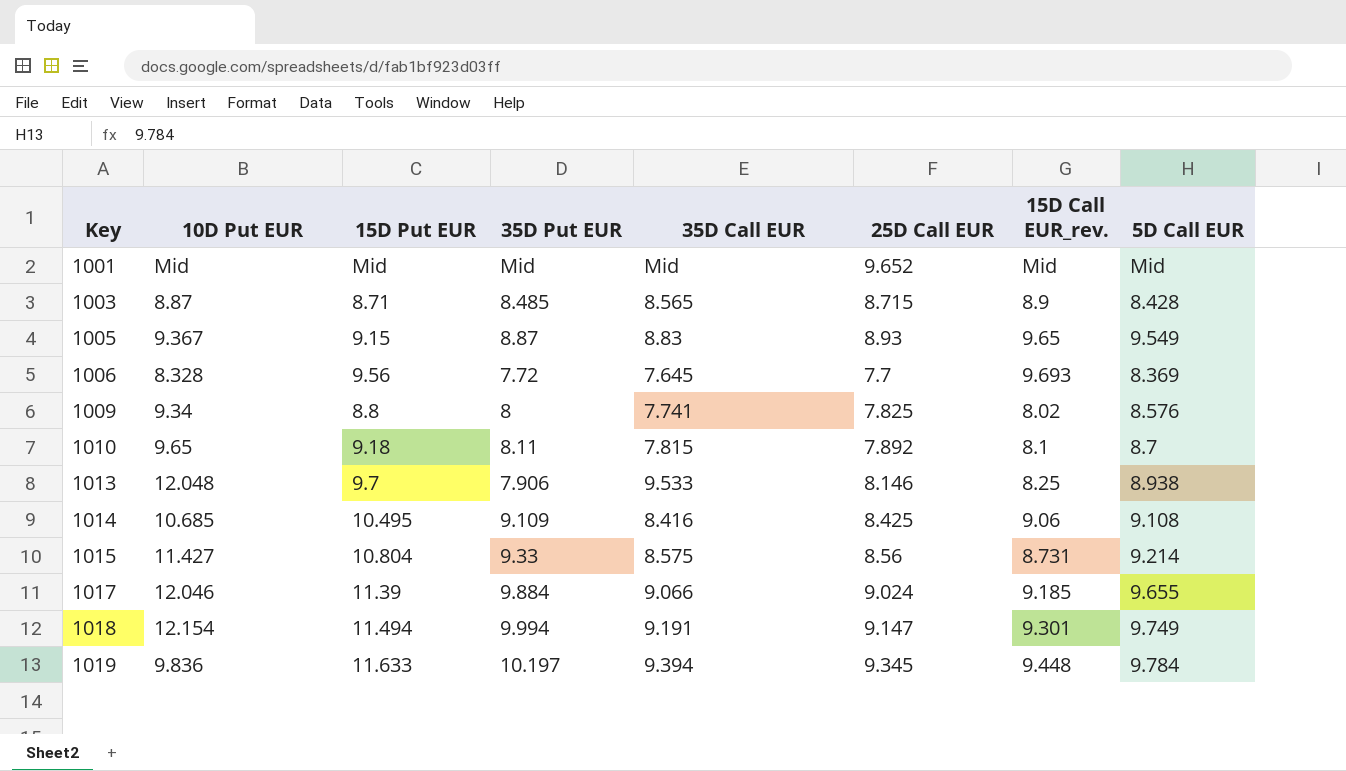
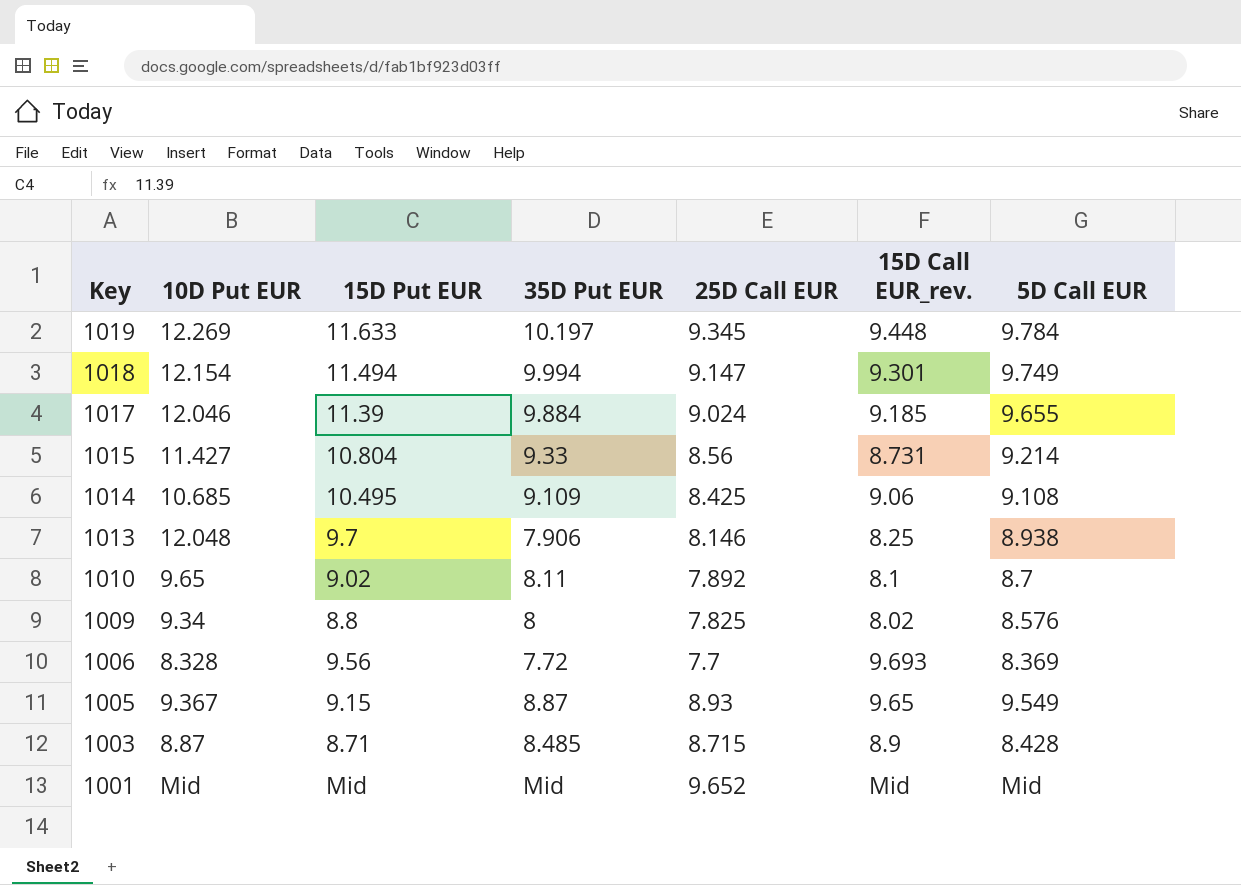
row order: Key ascending -> Key descending
column 35D Call EUR | position: 5 -> none
1019 | 10D Put EUR: 9.836 -> 12.269
1010 | 15D Put EUR: 9.18 -> 9.02

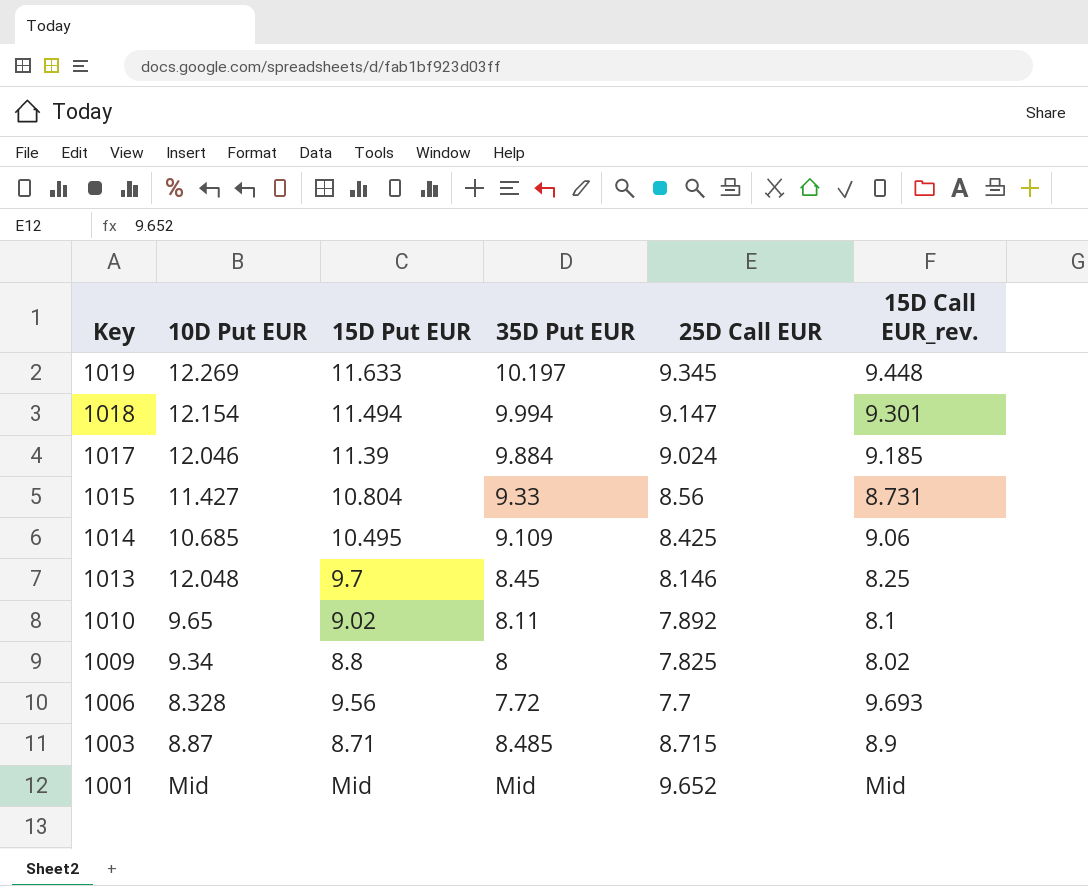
column 5D Call EUR | position: 7 -> none
row 1005: 9.367 | 9.15 | 8.87 | 8.93 | 9.65 | 9.549 -> none
1013 | 35D Put EUR: 7.906 -> 8.45

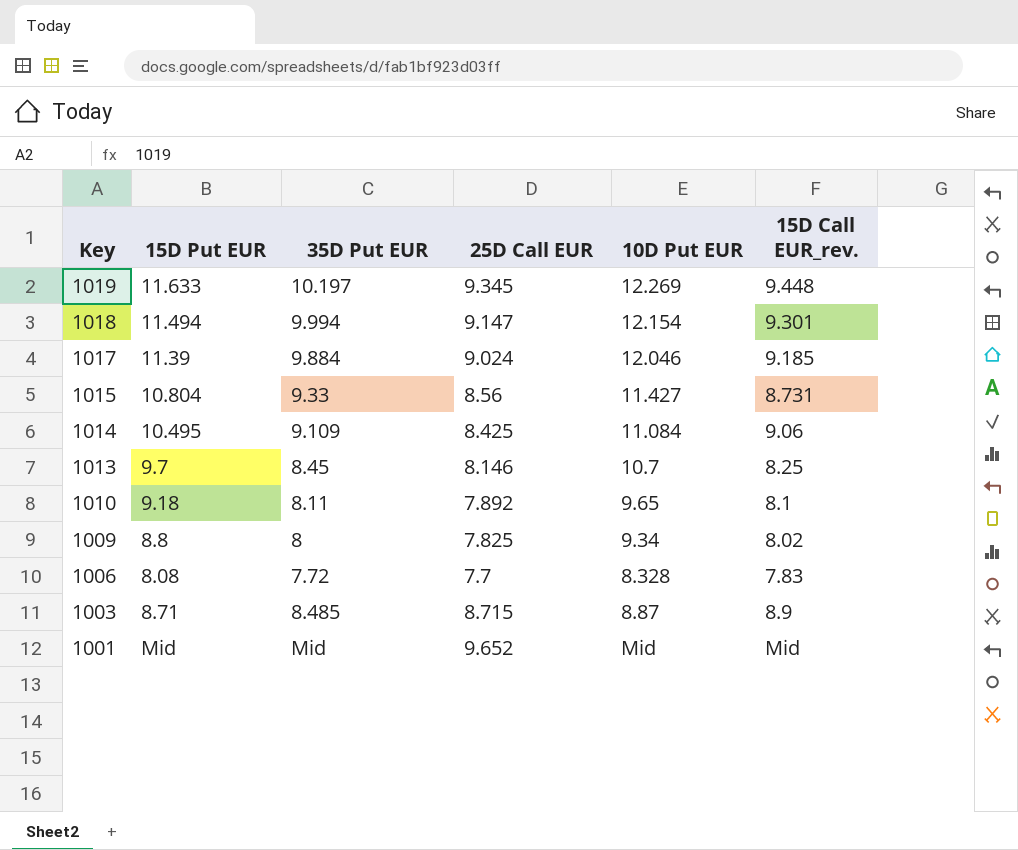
column 10D Put EUR | position: 2 -> 5
1014 | 10D Put EUR: 10.685 -> 11.084
1013 | 10D Put EUR: 12.048 -> 10.7
1010 | 15D Put EUR: 9.02 -> 9.18
1006 | 15D Put EUR: 9.56 -> 8.08
1006 | 15D Call EUR_rev.: 9.693 -> 7.83

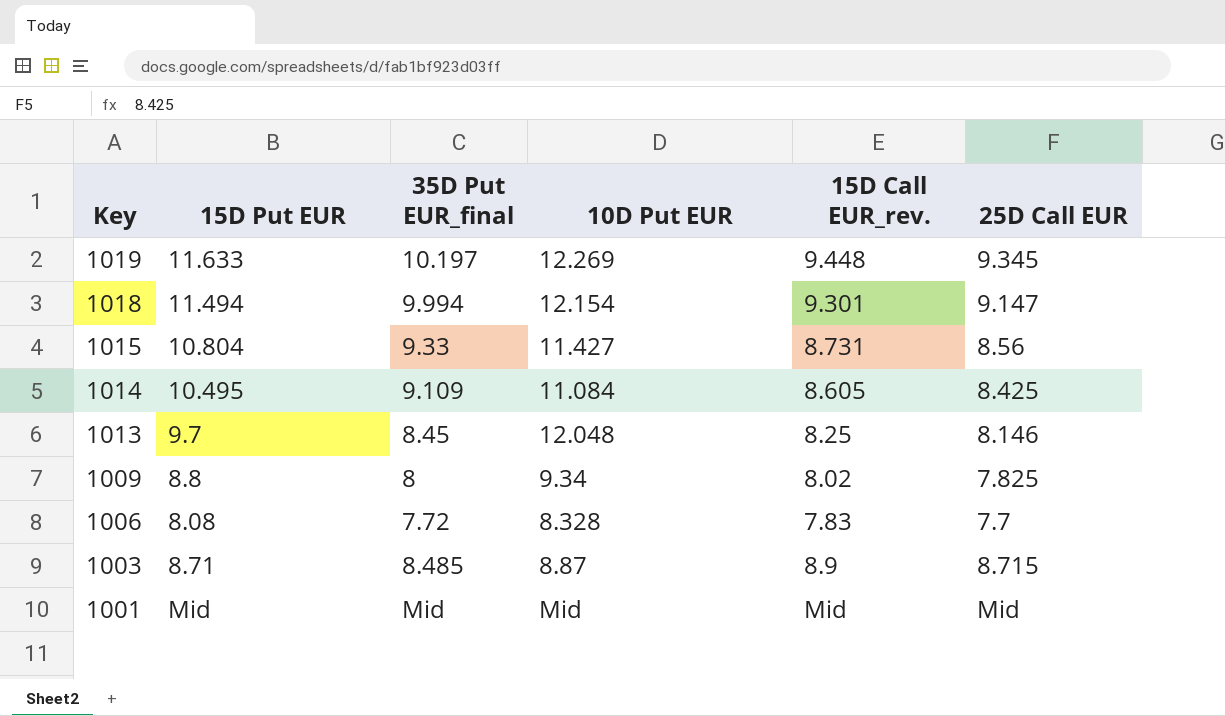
column name: 35D Put EUR -> 35D Put EUR_final
column 25D Call EUR | position: 4 -> 6
row 1017: 11.39 | 9.884 | 9.024 | 12.046 | 9.185 -> none
row 1010: 9.18 | 8.11 | 7.892 | 9.65 | 8.1 -> none
1014 | 15D Call EUR_rev.: 9.06 -> 8.605
1013 | 10D Put EUR: 10.7 -> 12.048
1001 | 25D Call EUR: 9.652 -> Mid

